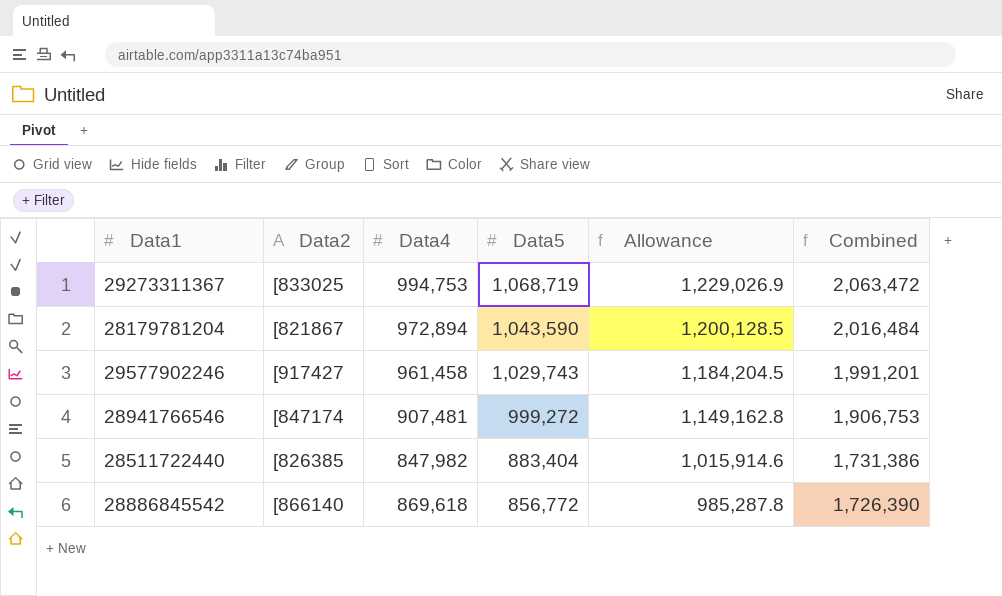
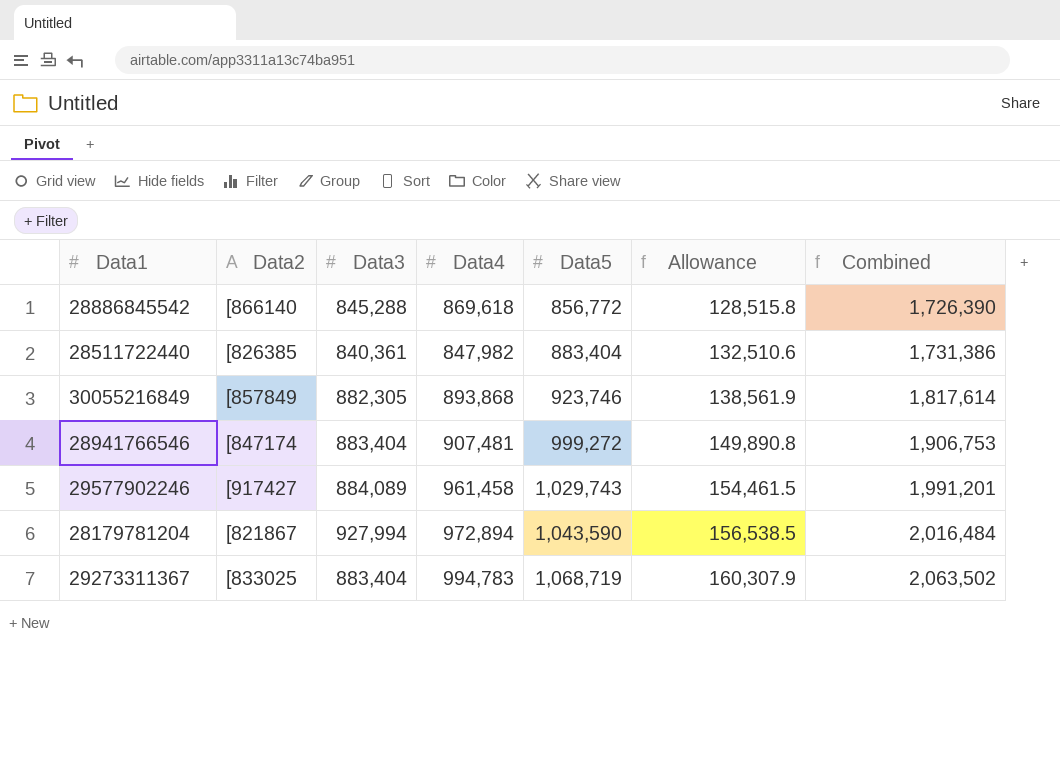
row order: Data5 descending -> Data5 ascending
column Data3 | position: none -> 3
column Allowance | formula: [Data5] * 1.15 -> [Data5] * 0.15
row 30055216849: none -> [857849 | 882,305 | 893,868 | 923,746 | 138,561.9 | 1,817,614
29273311367 | Data4: 994,753 -> 994,783
29273311367 | Combined: 2,063,472 -> 2,063,502

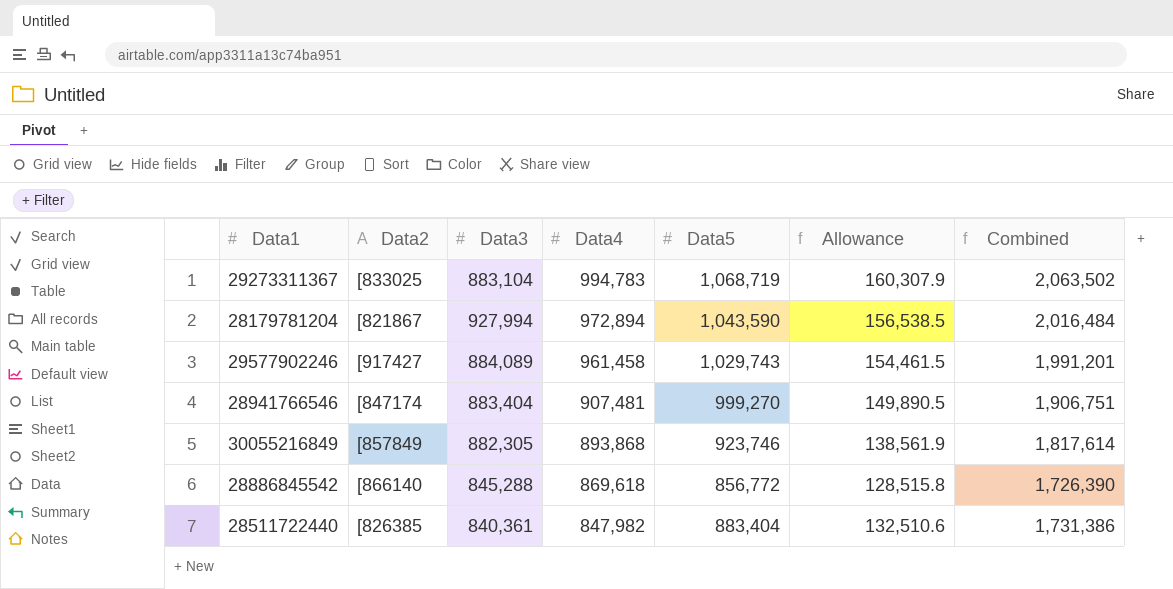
row order: Data5 ascending -> Data4 descending
29273311367 | Data3: 883,404 -> 883,104
28941766546 | Data5: 999,272 -> 999,270
28941766546 | Allowance: 149,890.8 -> 149,890.5
28941766546 | Combined: 1,906,753 -> 1,906,751

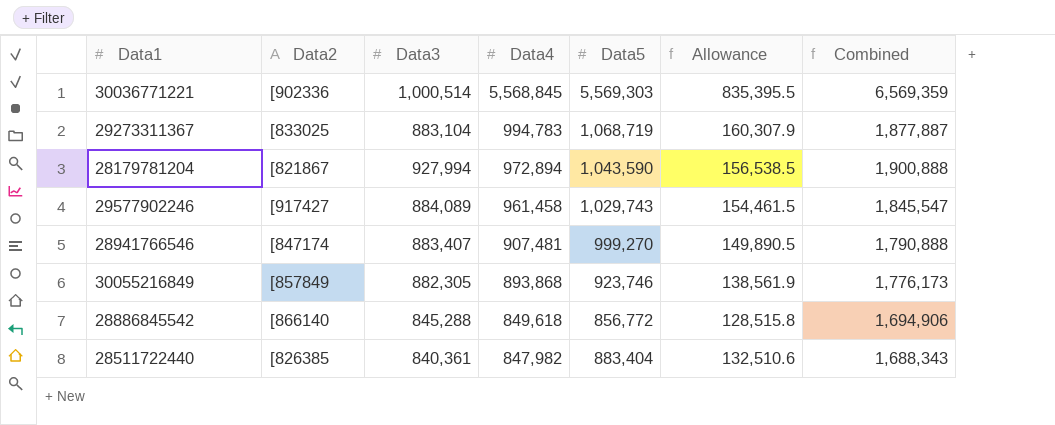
column Combined | formula: [Data4] + [Data5] -> [Data3] + [Data4]
row 30036771221: none -> [902336 | 1,000,514 | 5,568,845 | 5,569,303 | 835,395.5 | 6,569,359
28941766546 | Data3: 883,404 -> 883,407
28886845542 | Data4: 869,618 -> 849,618

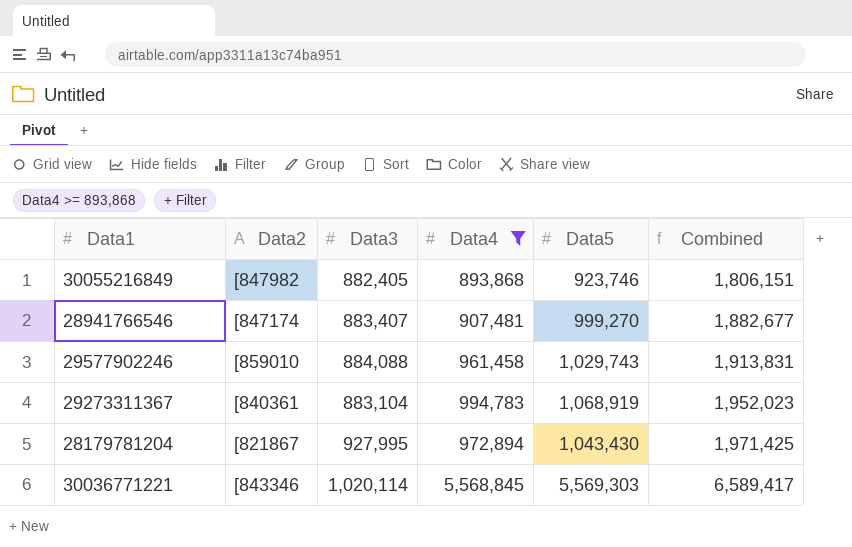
filter: none -> Data4 >= 893,868
row order: Data4 descending -> Combined ascending
column Allowance | formula: [Data5] * 0.15 -> none
column Combined | formula: [Data3] + [Data4] -> [Data3] + [Data5]
30055216849 | Data2: [857849 -> [847982
30055216849 | Data3: 882,305 -> 882,405
29577902246 | Data2: [917427 -> [859010
29577902246 | Data3: 884,089 -> 884,088
29273311367 | Data2: [833025 -> [840361
29273311367 | Data5: 1,068,719 -> 1,068,919
28179781204 | Data3: 927,994 -> 927,995
28179781204 | Data5: 1,043,590 -> 1,043,430
30036771221 | Data2: [902336 -> [843346
30036771221 | Data3: 1,000,514 -> 1,020,114

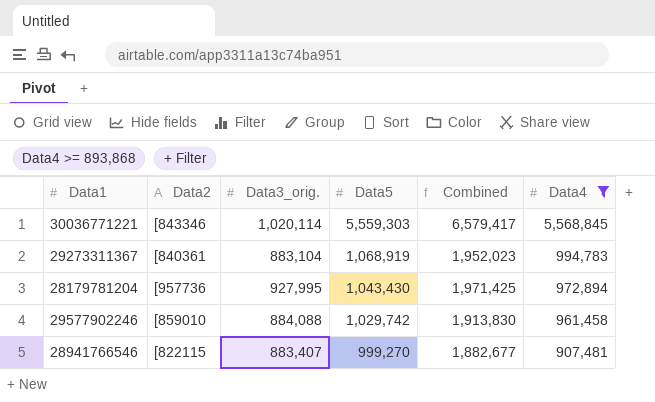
row order: Combined ascending -> Data5 descending
column name: Data3 -> Data3_orig.
column Data4 | position: 4 -> 6
row 30055216849: [847982 | 882,405 | 893,868 | 923,746 | 1,806,151 -> none
30036771221 | Data5: 5,569,303 -> 5,559,303
30036771221 | Combined: 6,589,417 -> 6,579,417
28179781204 | Data2: [821867 -> [957736
29577902246 | Data5: 1,029,743 -> 1,029,742
29577902246 | Combined: 1,913,831 -> 1,913,830
28941766546 | Data2: [847174 -> [822115

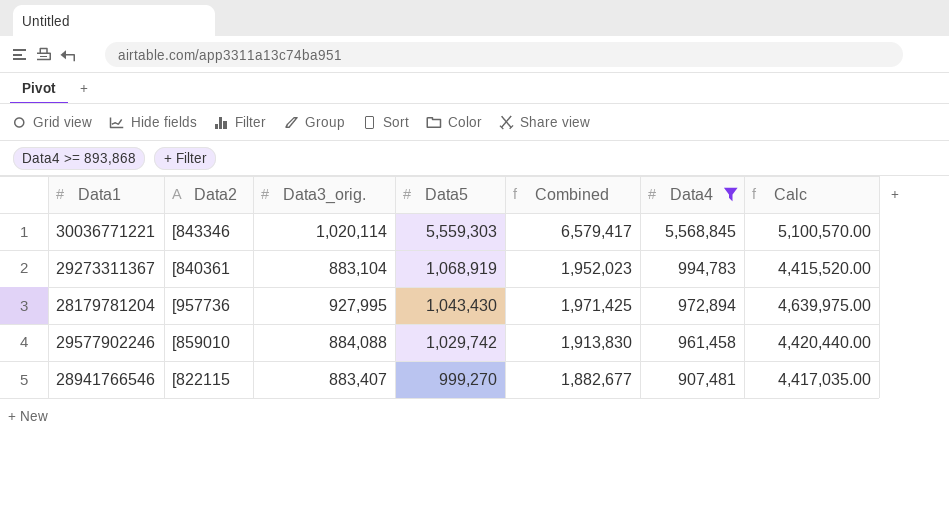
column Calc | formula: none -> [Data3_orig.] * 5

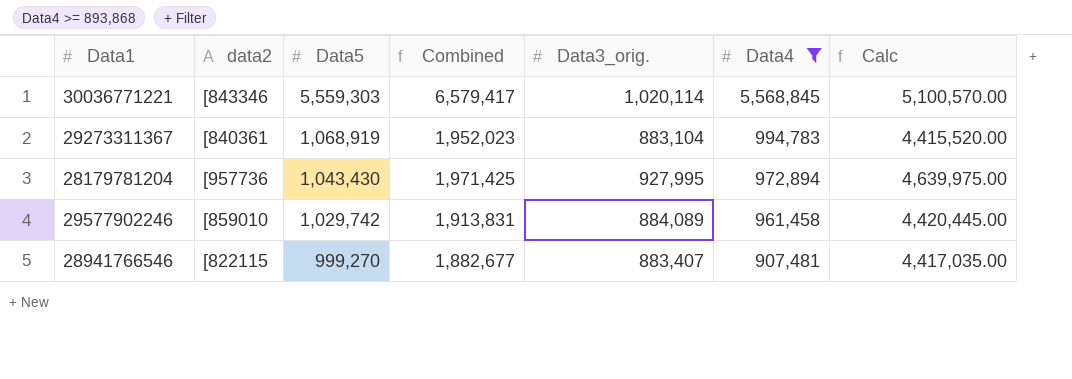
column name: Data2 -> data2
column Data3_orig. | position: 3 -> 5
29577902246 | Combined: 1,913,830 -> 1,913,831
29577902246 | Data3_orig.: 884,088 -> 884,089
29577902246 | Calc: 4,420,440.00 -> 4,420,445.00

